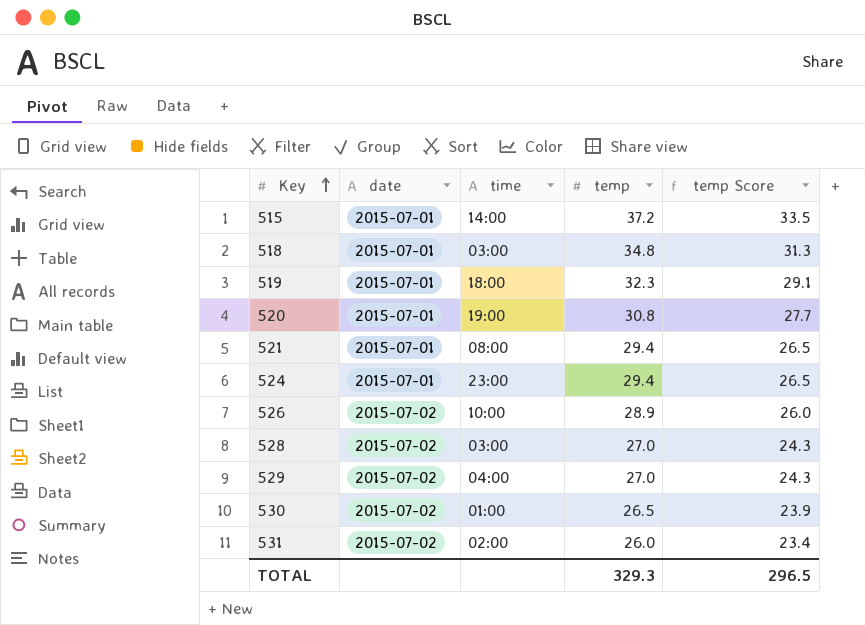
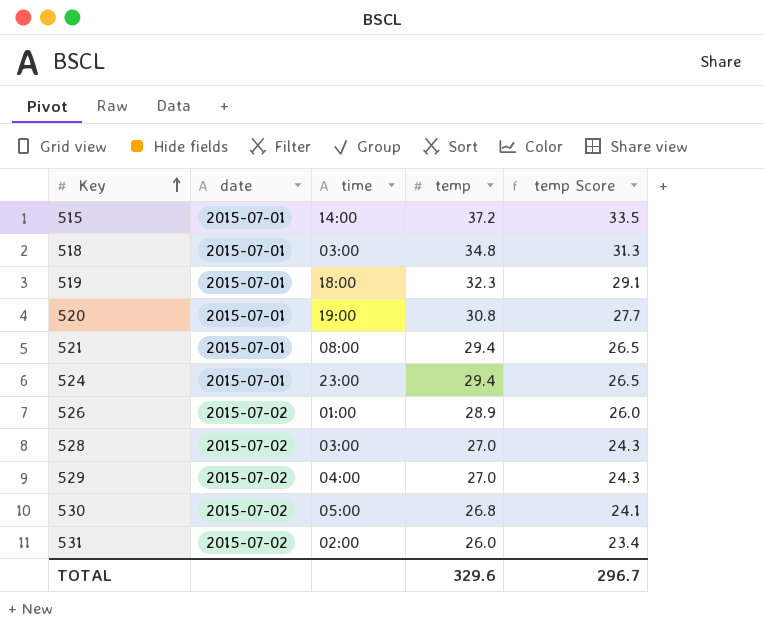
526 | time: 10:00 -> 01:00
530 | time: 01:00 -> 05:00
530 | temp: 26.5 -> 26.8
530 | temp Score: 23.9 -> 24.1
TOTAL | temp: 329.3 -> 329.6
TOTAL | temp Score: 296.5 -> 296.7

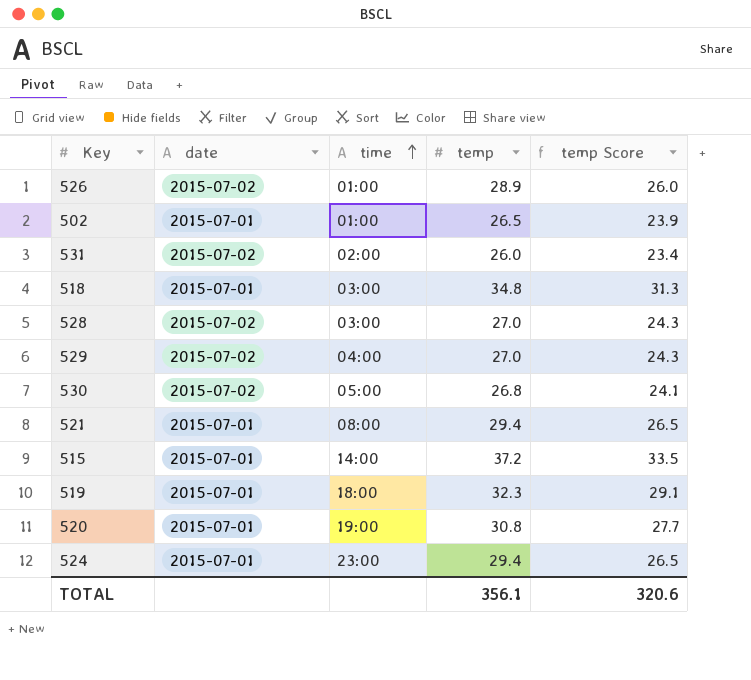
row order: Key ascending -> time ascending
row 502: none -> 2015-07-01 | 01:00 | 26.5 | 23.9
TOTAL | temp: 329.6 -> 356.1
TOTAL | temp Score: 296.7 -> 320.6

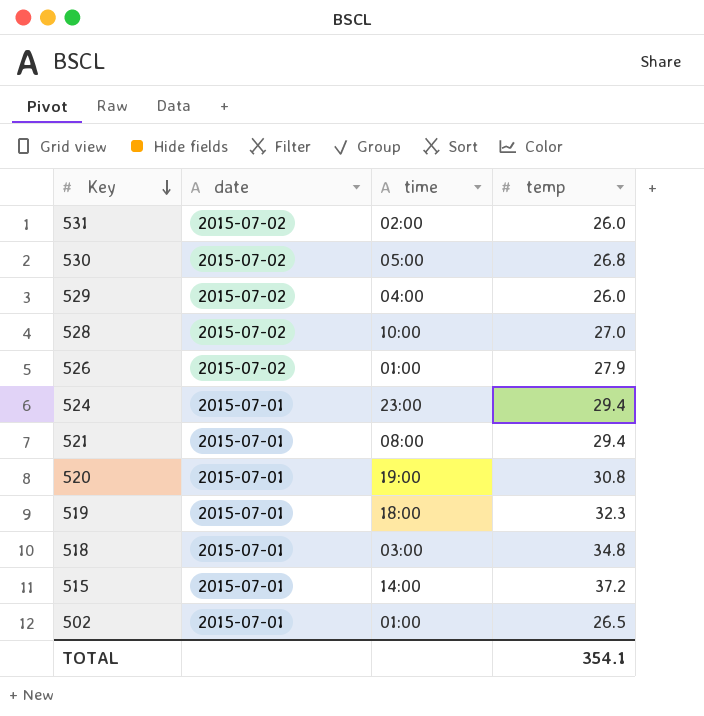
row order: time ascending -> Key descending
column temp Score | formula: [temp] * 0.9 -> none
529 | temp: 27.0 -> 26.0
528 | time: 03:00 -> 10:00
526 | temp: 28.9 -> 27.9
TOTAL | temp: 356.1 -> 354.1

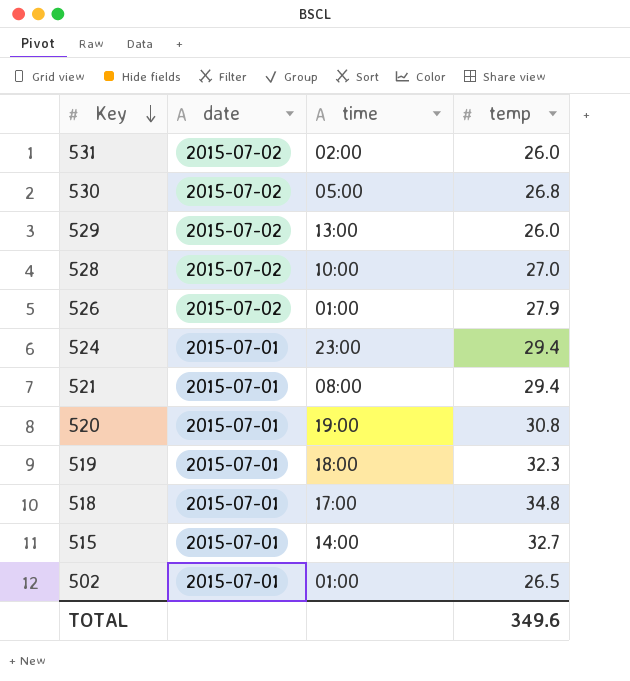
529 | time: 04:00 -> 13:00
518 | time: 03:00 -> 17:00
515 | temp: 37.2 -> 32.7
TOTAL | temp: 354.1 -> 349.6

